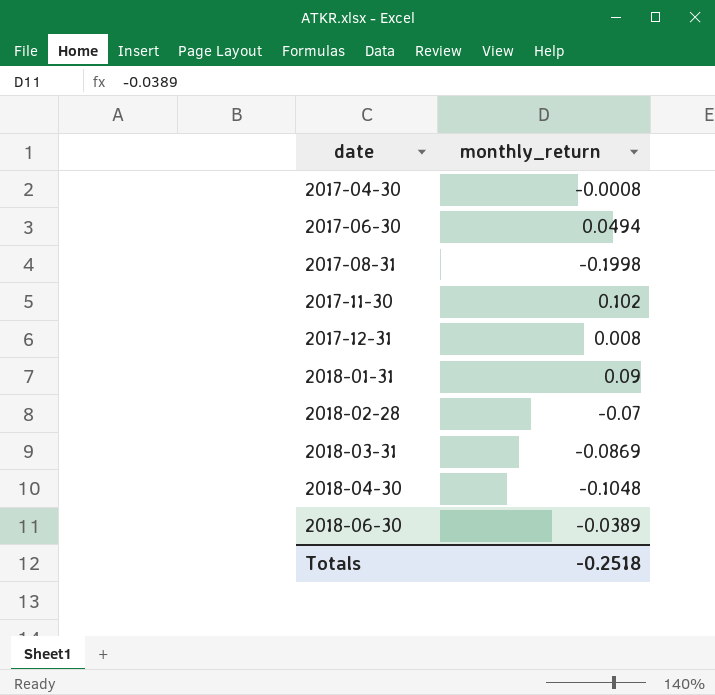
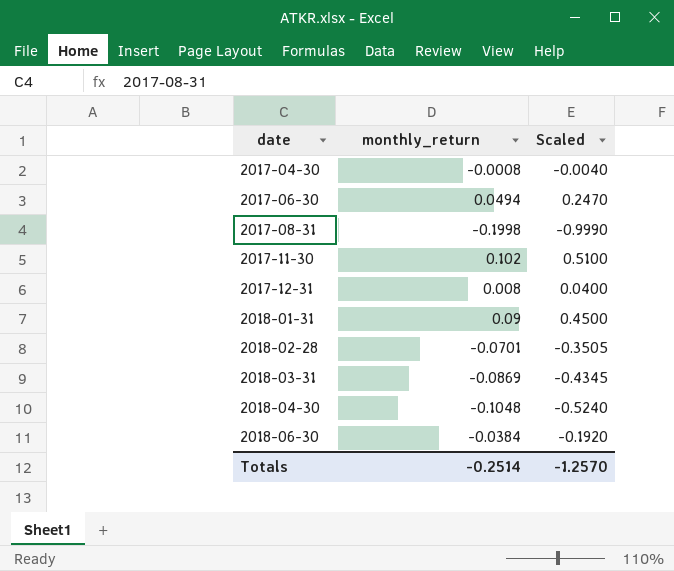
column Scaled | formula: none -> [monthly_return] * 5
2018-02-28 | monthly_return: -0.07 -> -0.0701
2018-06-30 | monthly_return: -0.0389 -> -0.0384
Totals | monthly_return: -0.2518 -> -0.2514

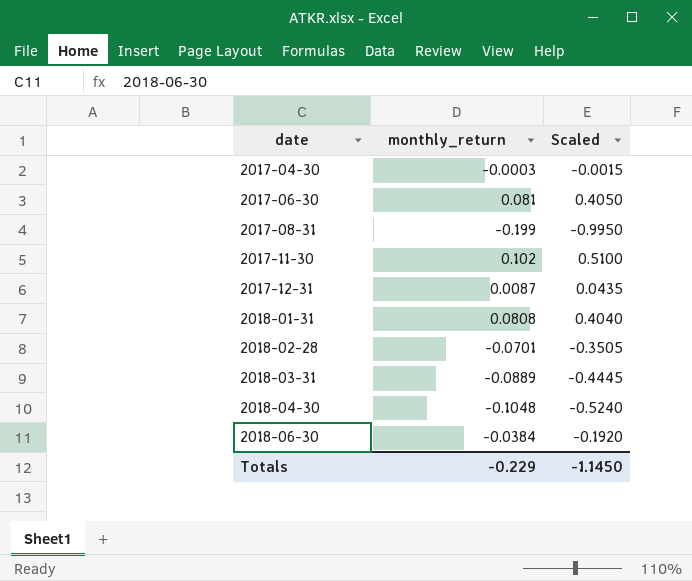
2017-04-30 | monthly_return: -0.0008 -> -0.0003
2017-04-30 | Scaled: -0.0040 -> -0.0015
2017-06-30 | monthly_return: 0.0494 -> 0.081
2017-06-30 | Scaled: 0.2470 -> 0.4050
2017-08-31 | monthly_return: -0.1998 -> -0.199
2017-08-31 | Scaled: -0.9990 -> -0.9950
2017-12-31 | monthly_return: 0.008 -> 0.0087
2017-12-31 | Scaled: 0.0400 -> 0.0435
2018-01-31 | monthly_return: 0.09 -> 0.0808
2018-01-31 | Scaled: 0.4500 -> 0.4040
2018-03-31 | monthly_return: -0.0869 -> -0.0889
2018-03-31 | Scaled: -0.4345 -> -0.4445
Totals | monthly_return: -0.2514 -> -0.229
Totals | Scaled: -1.2570 -> -1.1450

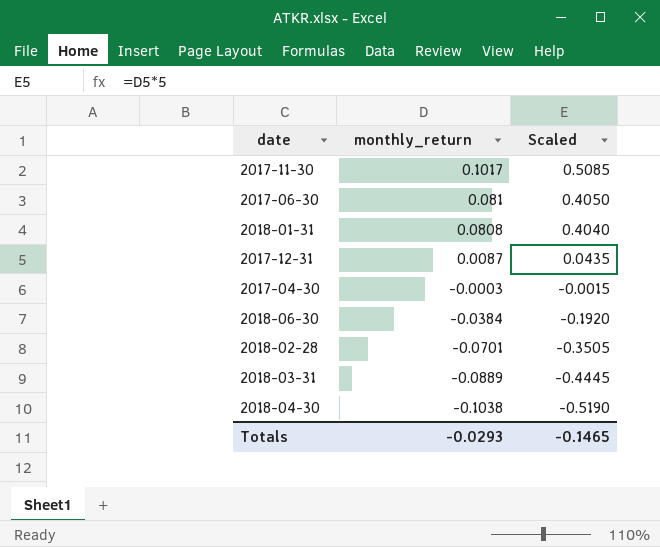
row order: date ascending -> monthly_return descending
row 2017-08-31: -0.199 | -0.9950 -> none
2017-11-30 | monthly_return: 0.102 -> 0.1017
2017-11-30 | Scaled: 0.5100 -> 0.5085
2018-04-30 | monthly_return: -0.1048 -> -0.1038
2018-04-30 | Scaled: -0.5240 -> -0.5190
Totals | monthly_return: -0.229 -> -0.0293
Totals | Scaled: -1.1450 -> -0.1465

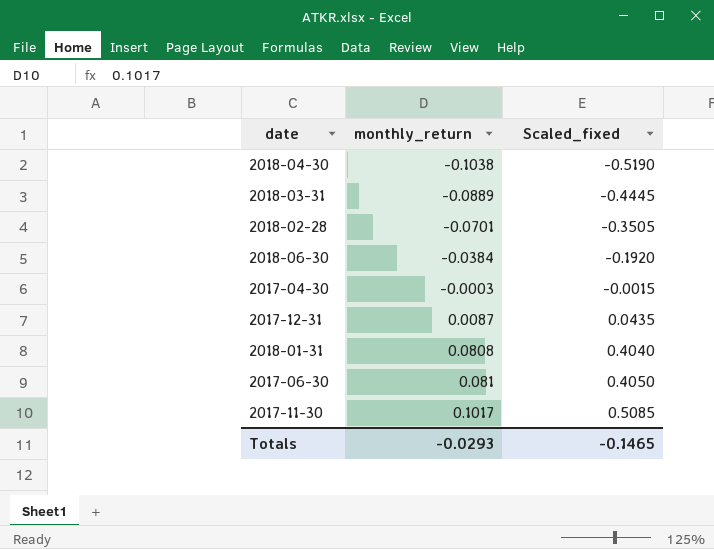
row order: monthly_return descending -> monthly_return ascending
column name: Scaled -> Scaled_fixed

